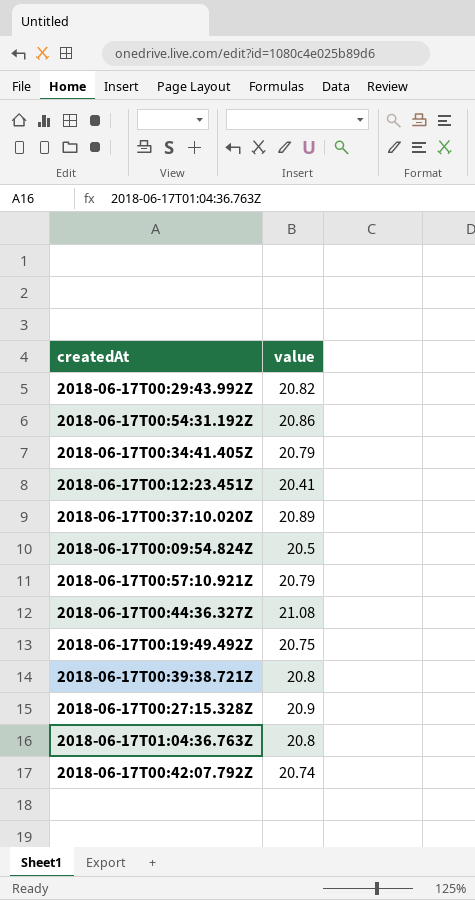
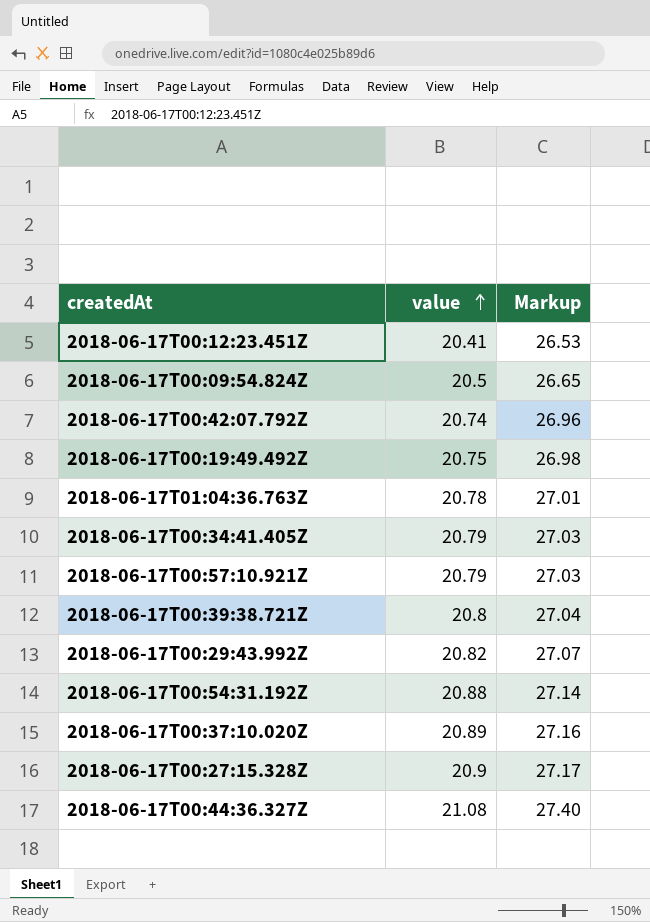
row order: none -> value ascending
column Markup | formula: none -> [value] * 1.3
2018-06-17T01:04:36.763Z | value: 20.8 -> 20.78
2018-06-17T00:54:31.192Z | value: 20.86 -> 20.88

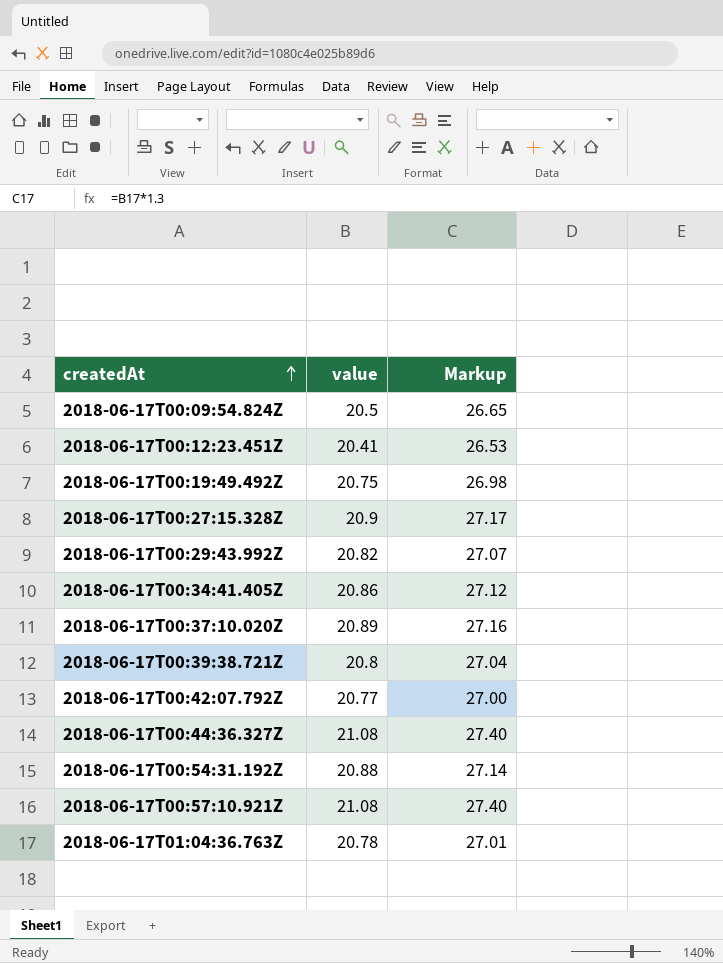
row order: value ascending -> createdAt ascending
2018-06-17T00:34:41.405Z | value: 20.79 -> 20.86
2018-06-17T00:34:41.405Z | Markup: 27.03 -> 27.12
2018-06-17T00:42:07.792Z | value: 20.74 -> 20.77
2018-06-17T00:42:07.792Z | Markup: 26.96 -> 27.00
2018-06-17T00:57:10.921Z | value: 20.79 -> 21.08
2018-06-17T00:57:10.921Z | Markup: 27.03 -> 27.40

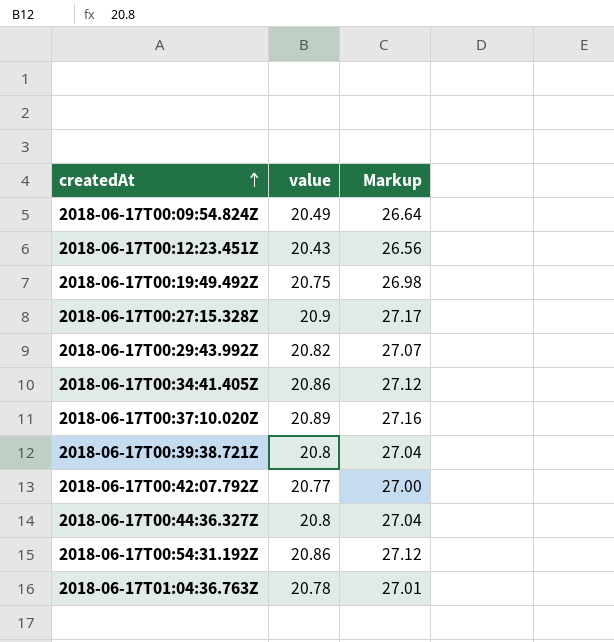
row 2018-06-17T00:57:10.921Z: 21.08 | 27.40 -> none
2018-06-17T00:09:54.824Z | value: 20.5 -> 20.49
2018-06-17T00:09:54.824Z | Markup: 26.65 -> 26.64
2018-06-17T00:12:23.451Z | value: 20.41 -> 20.43
2018-06-17T00:12:23.451Z | Markup: 26.53 -> 26.56
2018-06-17T00:44:36.327Z | value: 21.08 -> 20.8
2018-06-17T00:44:36.327Z | Markup: 27.40 -> 27.04
2018-06-17T00:54:31.192Z | value: 20.88 -> 20.86
2018-06-17T00:54:31.192Z | Markup: 27.14 -> 27.12

